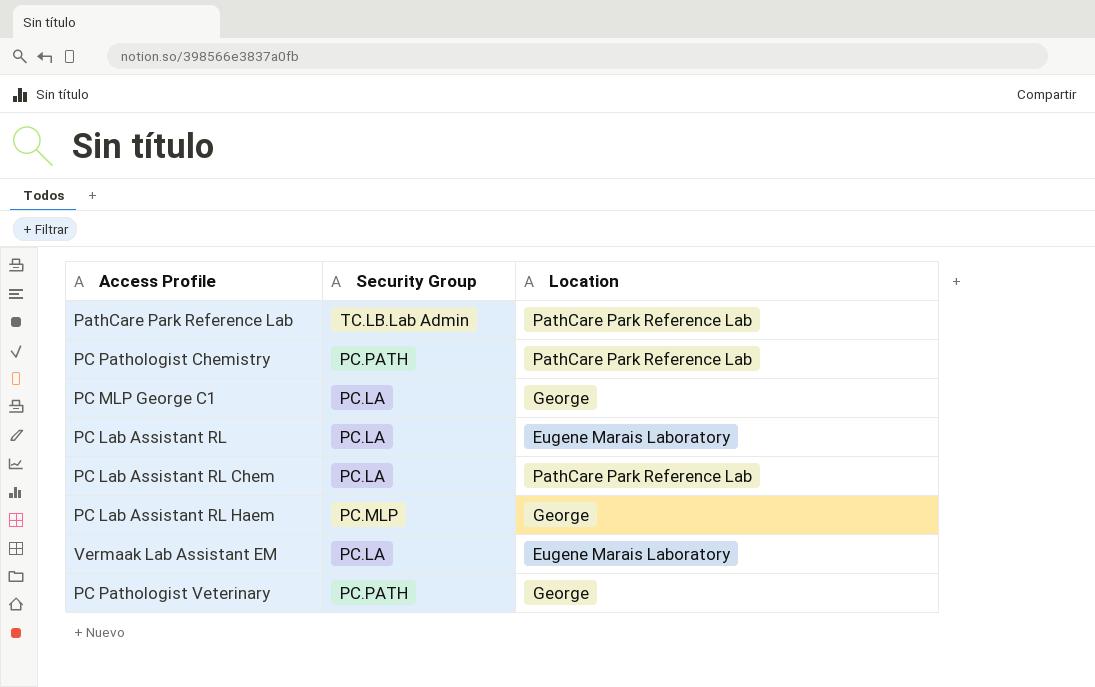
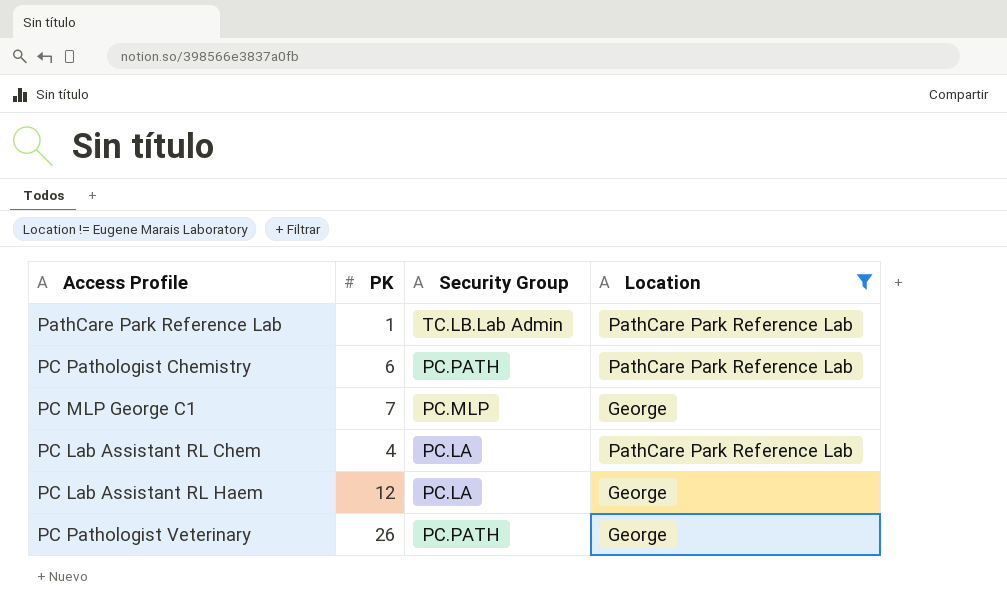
filter: none -> Location != Eugene Marais Laboratory
column PK | position: none -> 2
PC MLP George C1 | Security Group: PC.LA -> PC.MLP
PC Lab Assistant RL Haem | Security Group: PC.MLP -> PC.LA

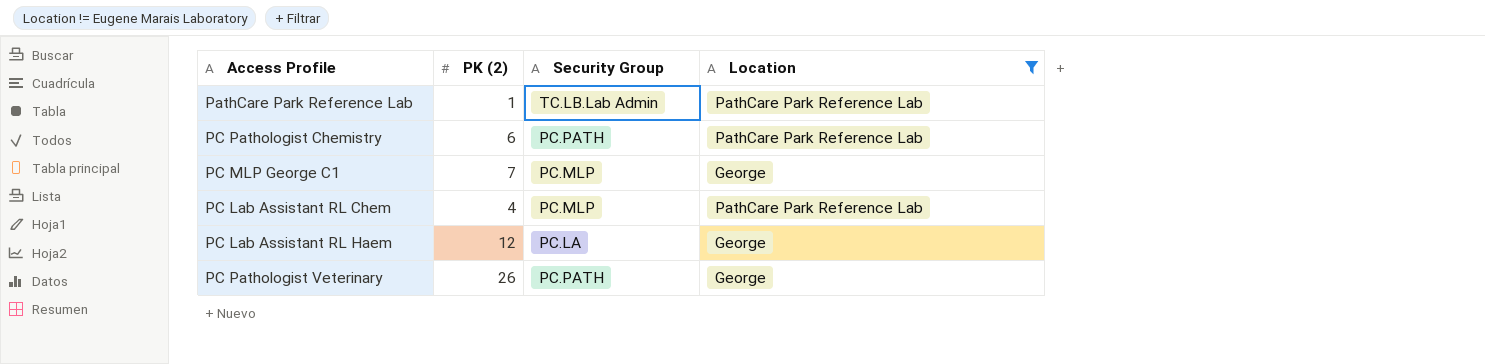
column name: PK -> PK (2)
PC Lab Assistant RL Chem | Security Group: PC.LA -> PC.MLP

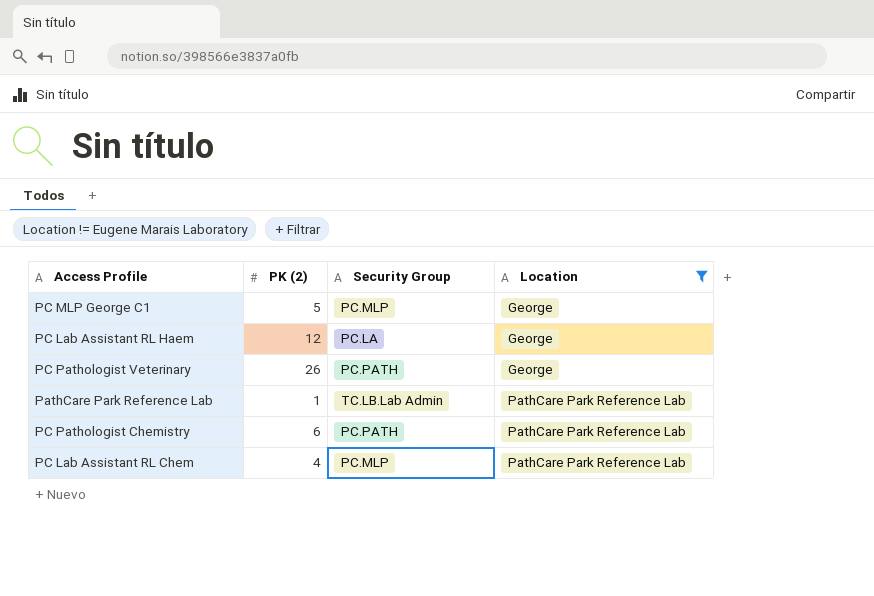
row order: none -> Location ascending
PC MLP George C1 | PK (2): 7 -> 5

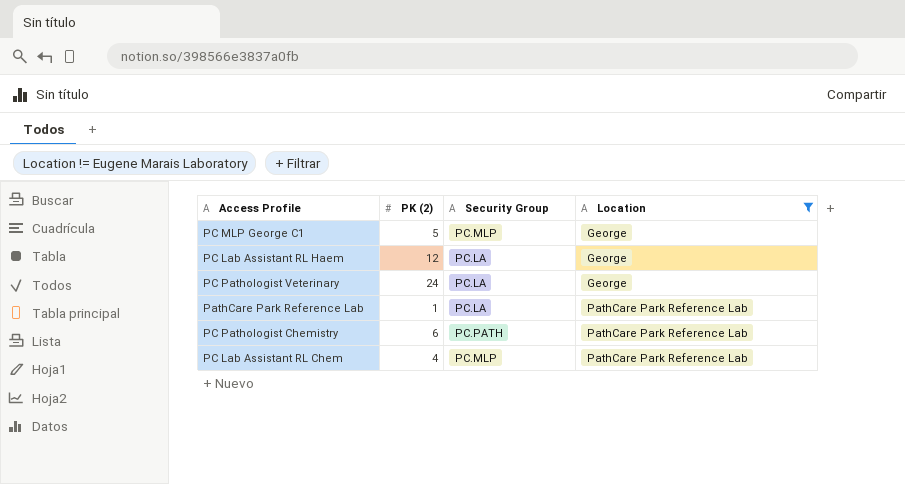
PC Pathologist Veterinary | PK (2): 26 -> 24
PC Pathologist Veterinary | Security Group: PC.PATH -> PC.LA
PathCare Park Reference Lab | Security Group: TC.LB.Lab Admin -> PC.LA

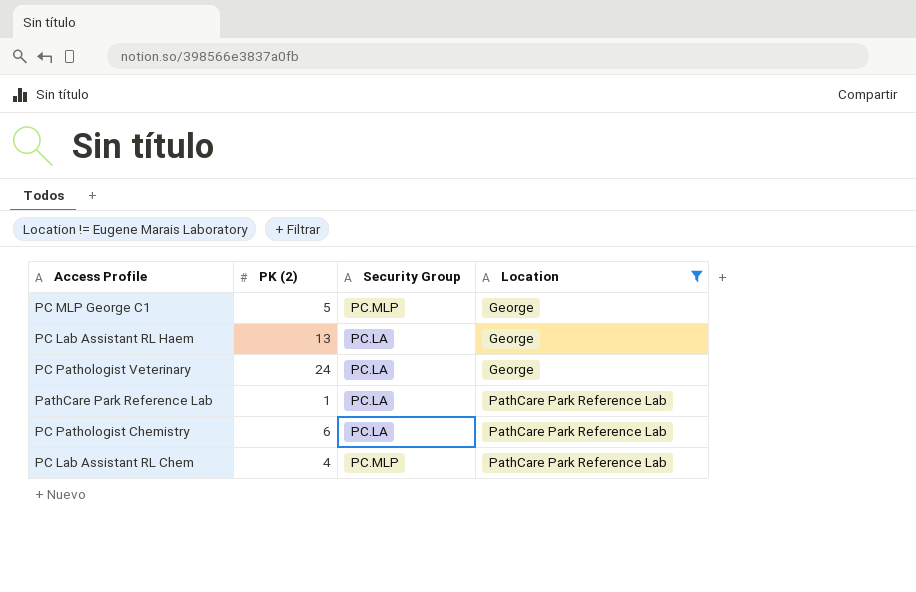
PC Lab Assistant RL Haem | PK (2): 12 -> 13
PC Pathologist Chemistry | Security Group: PC.PATH -> PC.LA

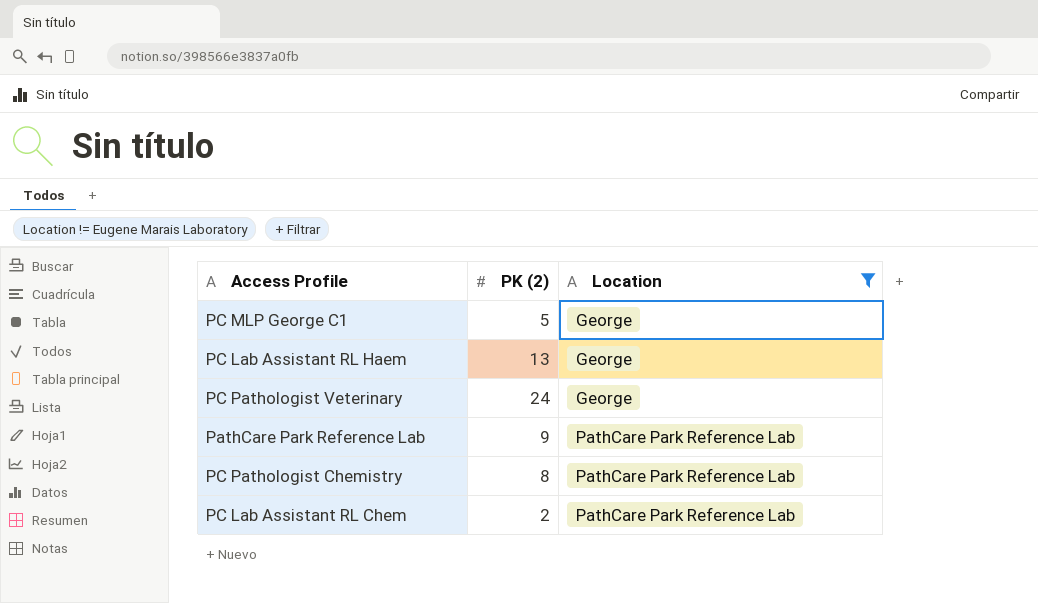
column Security Group | position: 3 -> none
PathCare Park Reference Lab | PK (2): 1 -> 9
PC Pathologist Chemistry | PK (2): 6 -> 8
PC Lab Assistant RL Chem | PK (2): 4 -> 2

